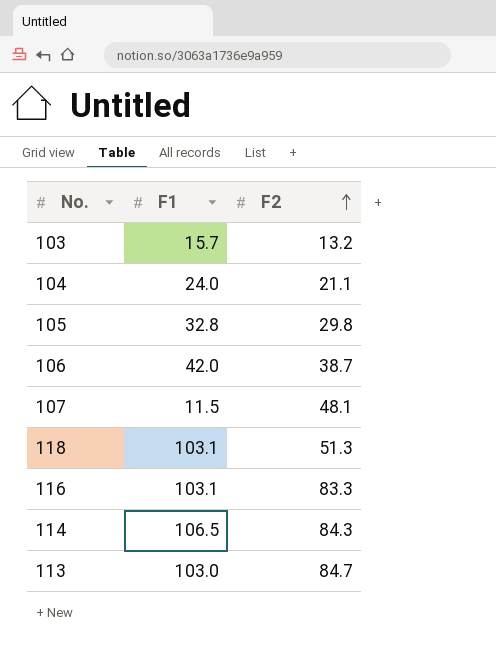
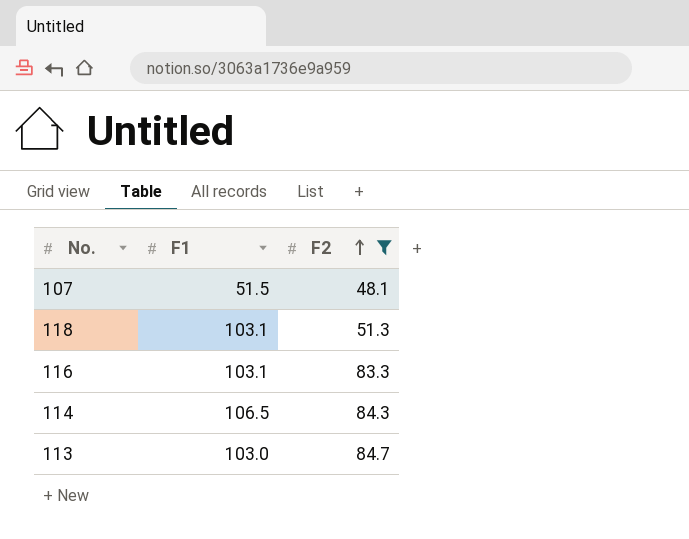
filter: none -> F2 >= 48.1
107 | F1: 11.5 -> 51.5

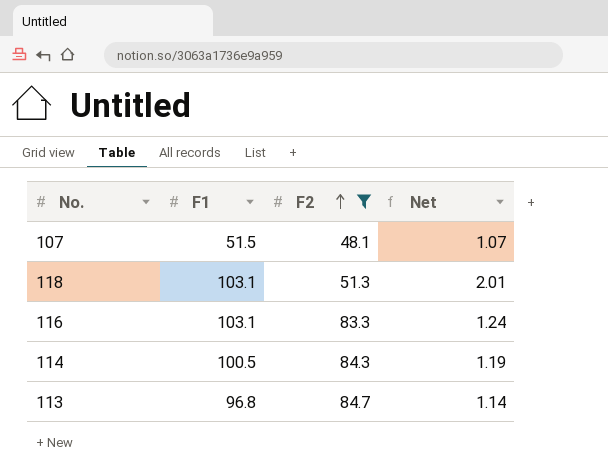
column Net | formula: none -> [F1] / [F2]
114 | F1: 106.5 -> 100.5
113 | F1: 103.0 -> 96.8

